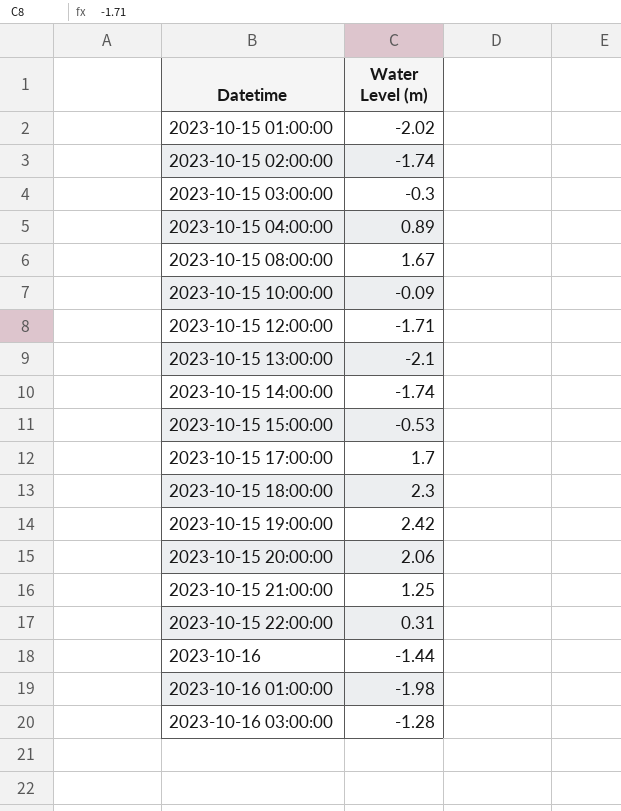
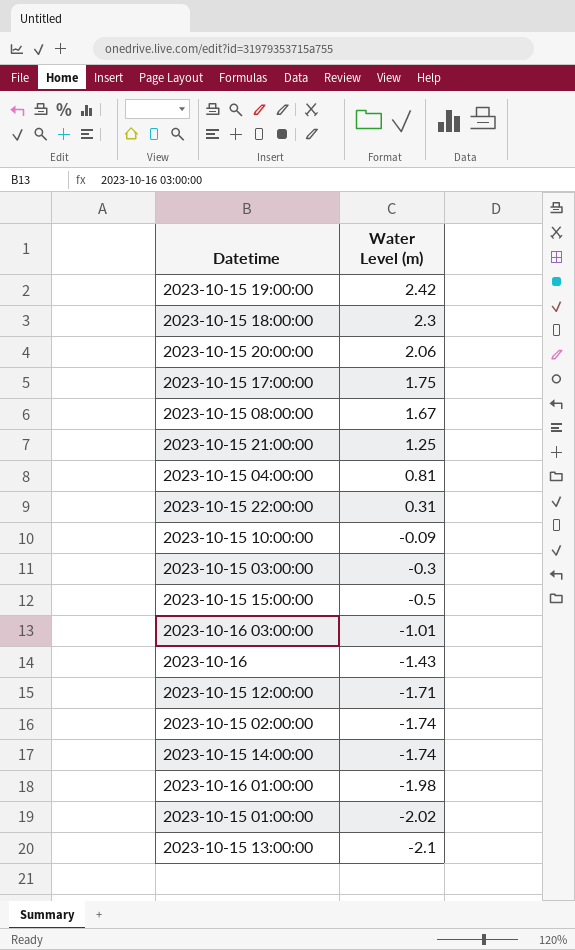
row order: Datetime ascending -> Water Level (m) descending
2023-10-15 17:00:00 | Water Level (m): 1.7 -> 1.75
2023-10-15 04:00:00 | Water Level (m): 0.89 -> 0.81
2023-10-15 15:00:00 | Water Level (m): -0.53 -> -0.5
2023-10-16 03:00:00 | Water Level (m): -1.28 -> -1.01
2023-10-16 | Water Level (m): -1.44 -> -1.43

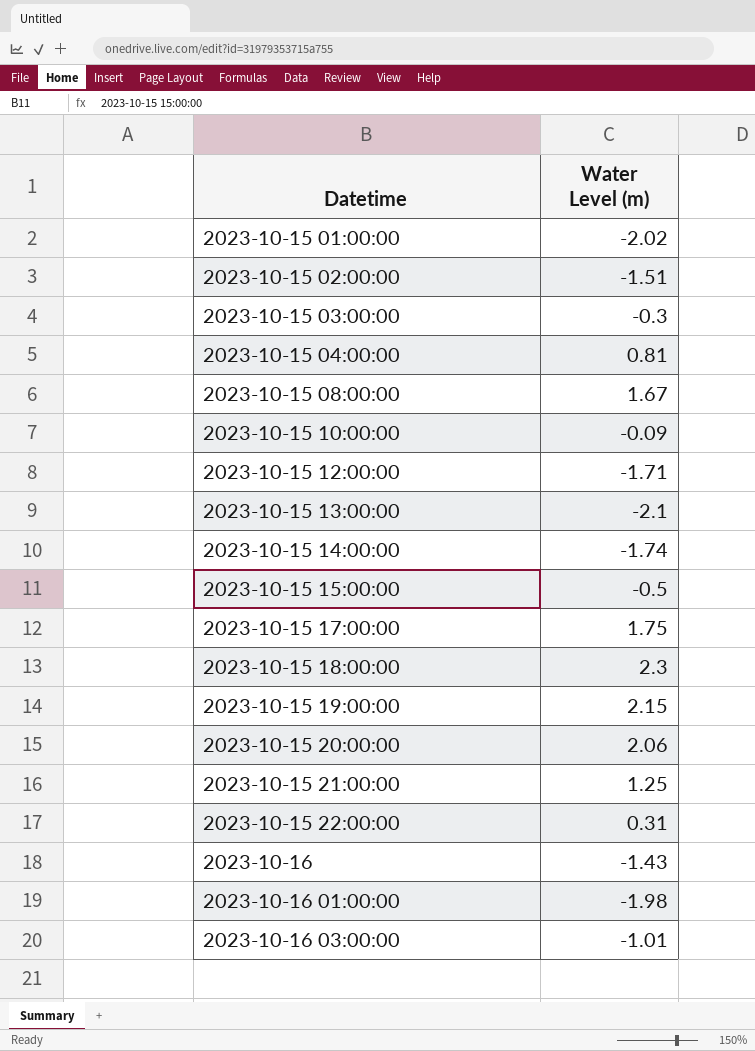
row order: Water Level (m) descending -> Datetime ascending
2023-10-15 02:00:00 | Water Level (m): -1.74 -> -1.51
2023-10-15 19:00:00 | Water Level (m): 2.42 -> 2.15

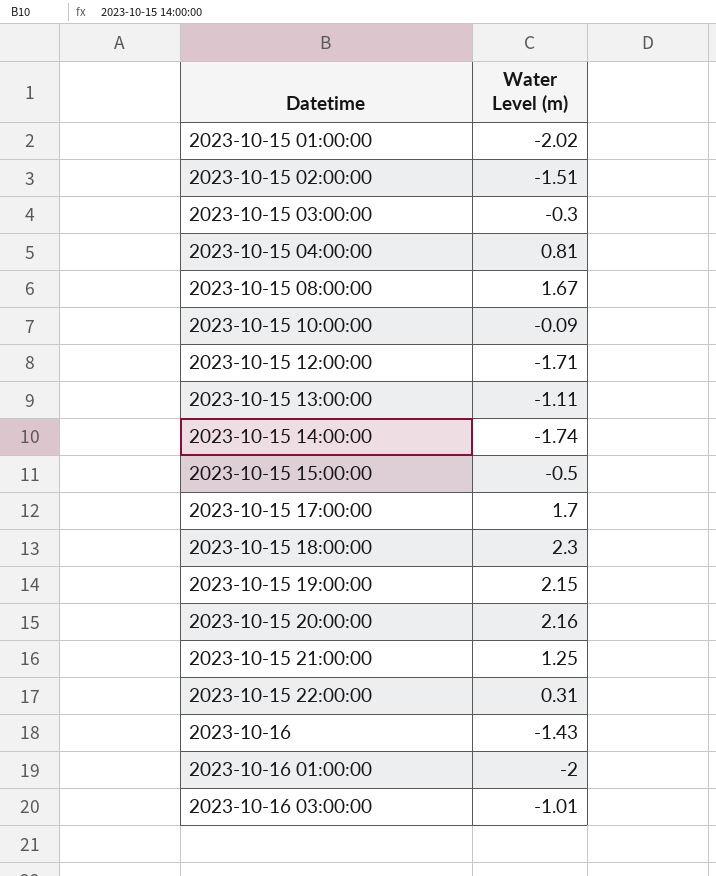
2023-10-15 13:00:00 | Water Level (m): -2.1 -> -1.11
2023-10-15 17:00:00 | Water Level (m): 1.75 -> 1.7
2023-10-15 20:00:00 | Water Level (m): 2.06 -> 2.16
2023-10-16 01:00:00 | Water Level (m): -1.98 -> -2

